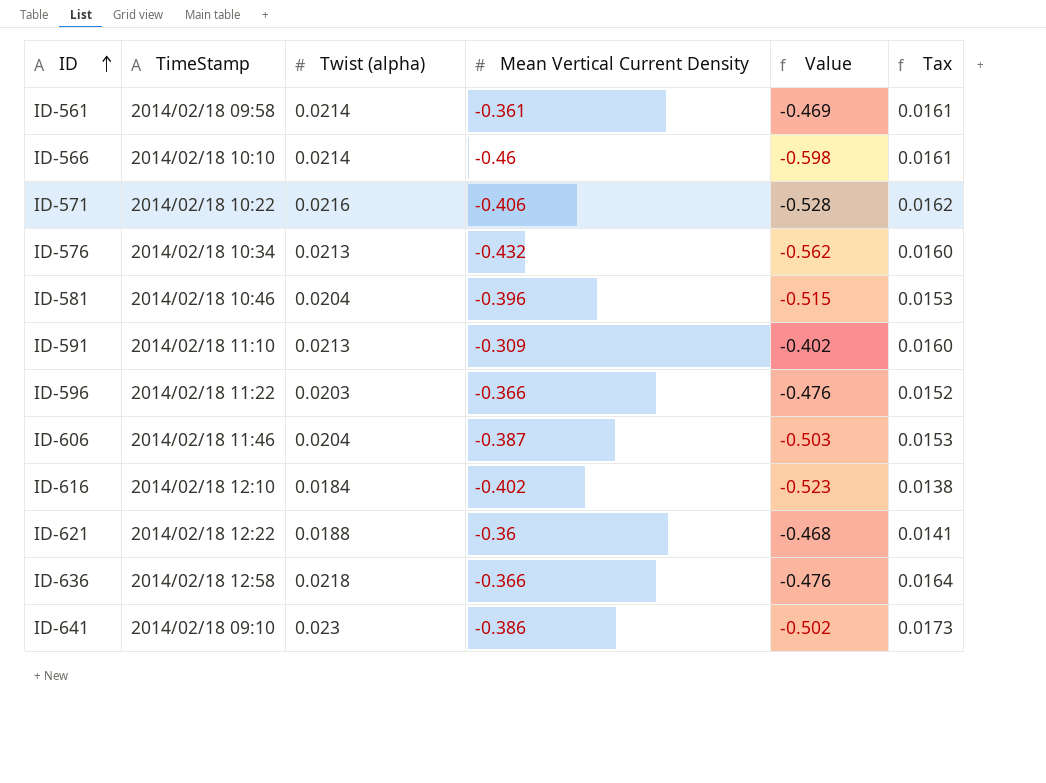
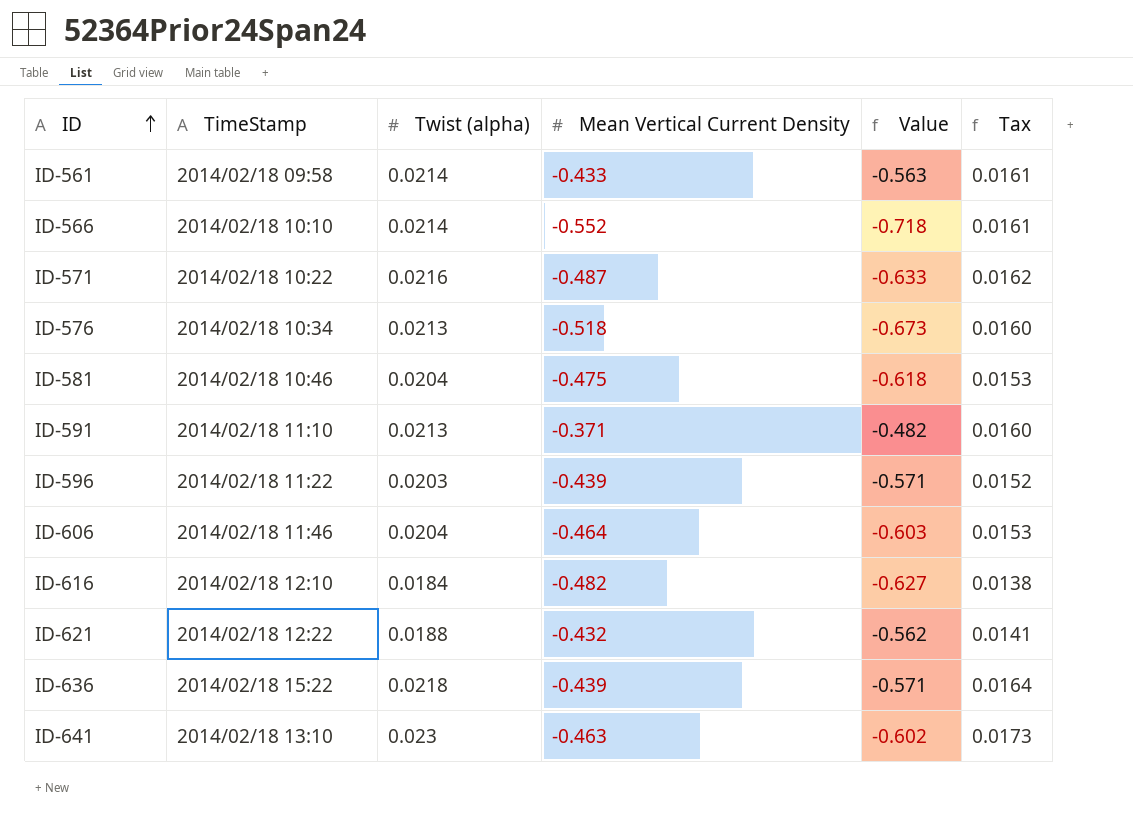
ID-561 | Mean Vertical Current Density: -0.361 -> -0.433
ID-561 | Value: -0.469 -> -0.563
ID-566 | Mean Vertical Current Density: -0.46 -> -0.552
ID-566 | Value: -0.598 -> -0.718
ID-571 | Mean Vertical Current Density: -0.406 -> -0.487
ID-571 | Value: -0.528 -> -0.633
ID-576 | Mean Vertical Current Density: -0.432 -> -0.518
ID-576 | Value: -0.562 -> -0.673
ID-581 | Mean Vertical Current Density: -0.396 -> -0.475
ID-581 | Value: -0.515 -> -0.618
ID-591 | Mean Vertical Current Density: -0.309 -> -0.371
ID-591 | Value: -0.402 -> -0.482
ID-596 | Mean Vertical Current Density: -0.366 -> -0.439
ID-596 | Value: -0.476 -> -0.571
ID-606 | Mean Vertical Current Density: -0.387 -> -0.464
ID-606 | Value: -0.503 -> -0.603
ID-616 | Mean Vertical Current Density: -0.402 -> -0.482
ID-616 | Value: -0.523 -> -0.627
ID-621 | Mean Vertical Current Density: -0.36 -> -0.432
ID-621 | Value: -0.468 -> -0.562
ID-636 | TimeStamp: 2014/02/18 12:58 -> 2014/02/18 15:22
ID-636 | Mean Vertical Current Density: -0.366 -> -0.439
ID-636 | Value: -0.476 -> -0.571
ID-641 | TimeStamp: 2014/02/18 09:10 -> 2014/02/18 13:10
ID-641 | Mean Vertical Current Density: -0.386 -> -0.463
ID-641 | Value: -0.502 -> -0.602

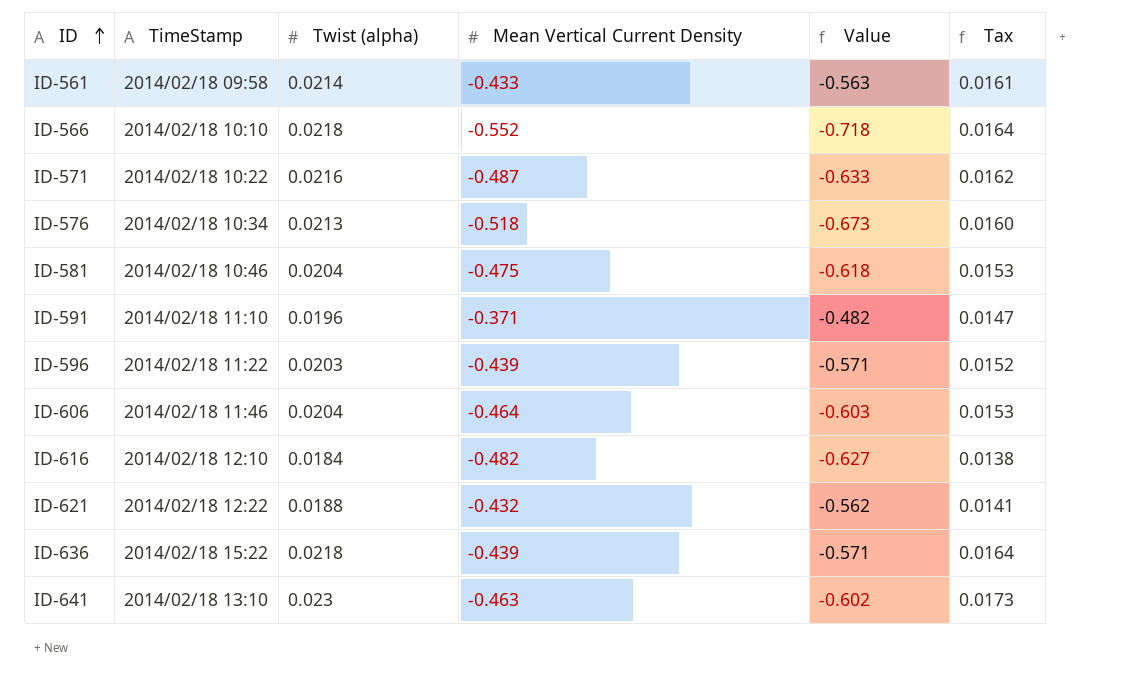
ID-566 | Twist (alpha): 0.0214 -> 0.0218
ID-566 | Tax: 0.0161 -> 0.0164
ID-591 | Twist (alpha): 0.0213 -> 0.0196
ID-591 | Tax: 0.0160 -> 0.0147

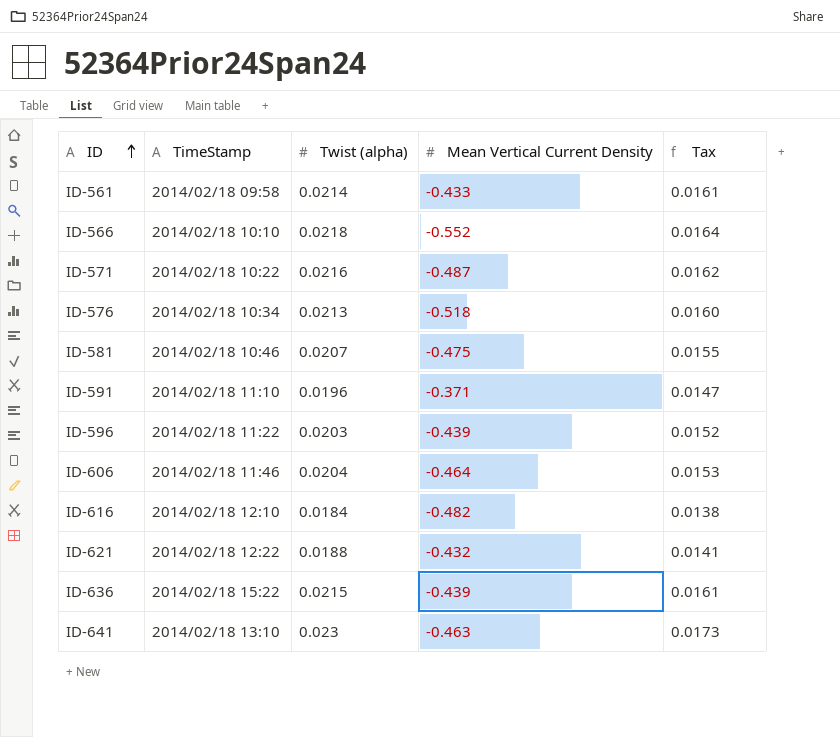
column Value | formula: [Mean Vertical Current Density] * 1.3 -> none
ID-581 | Twist (alpha): 0.0204 -> 0.0207
ID-581 | Tax: 0.0153 -> 0.0155
ID-636 | Twist (alpha): 0.0218 -> 0.0215
ID-636 | Tax: 0.0164 -> 0.0161

